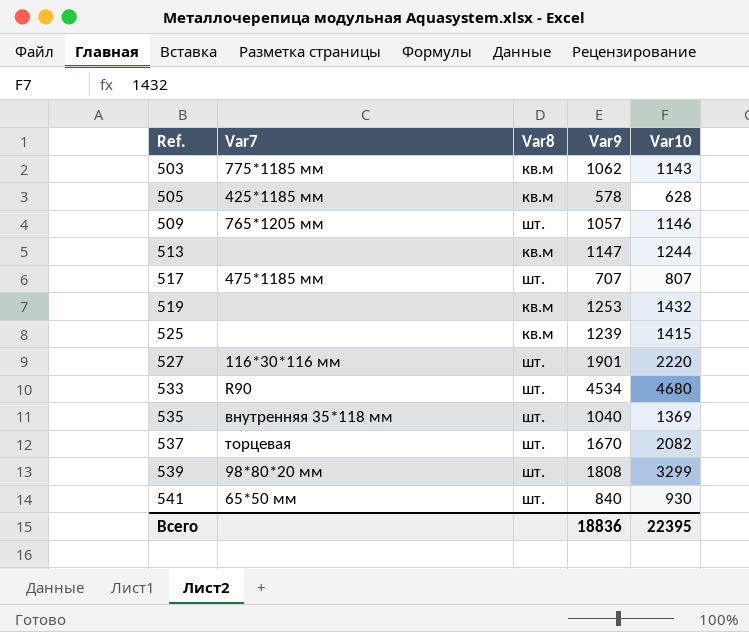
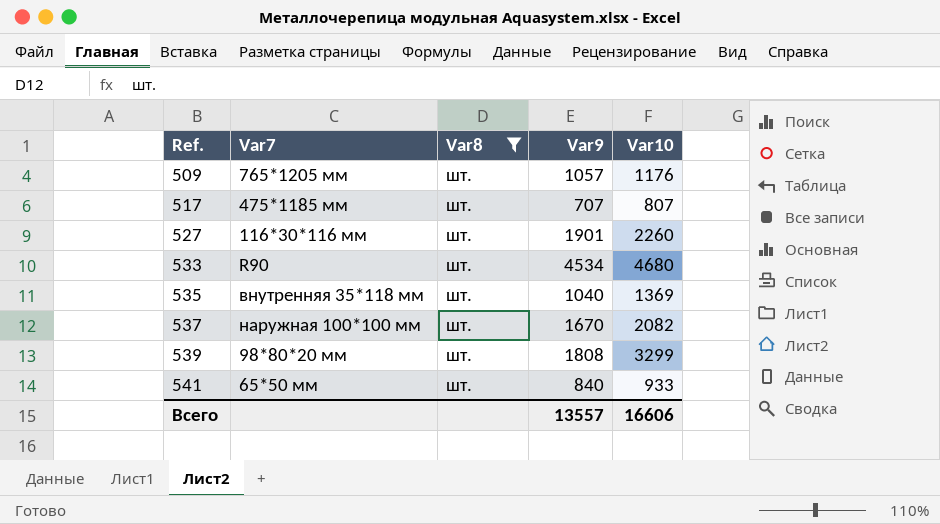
filter: none -> Var8 = шт.
509 | Var10: 1146 -> 1176
527 | Var10: 2220 -> 2260
537 | Var7: торцевая -> наружная 100*100 мм
541 | Var10: 930 -> 933
Всего | Var9: 18836 -> 13557
Всего | Var10: 22395 -> 16606

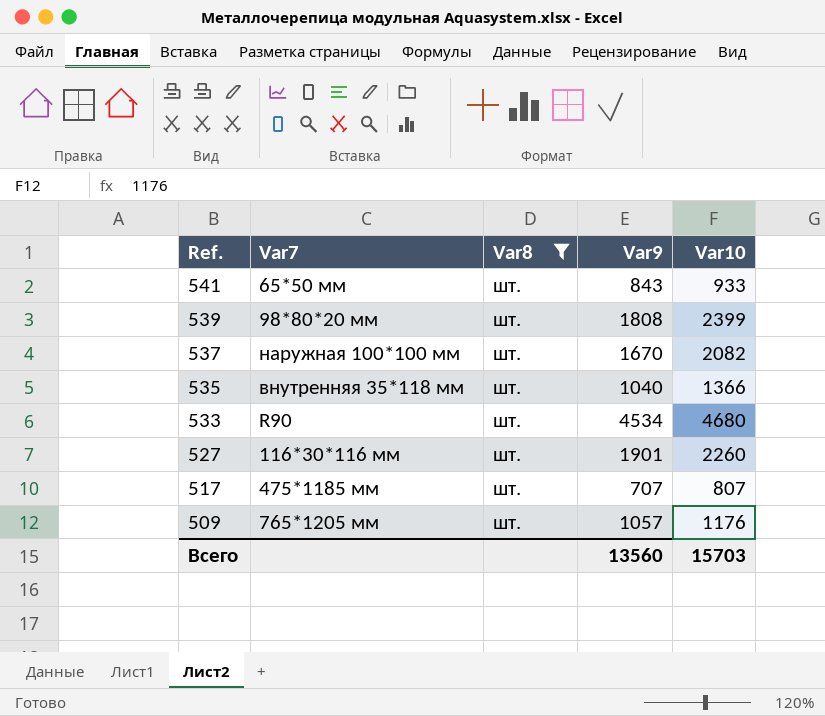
row order: Ref. ascending -> Ref. descending
541 | Var9: 840 -> 843
539 | Var10: 3299 -> 2399
535 | Var10: 1369 -> 1366
Всего | Var9: 13557 -> 13560
Всего | Var10: 16606 -> 15703

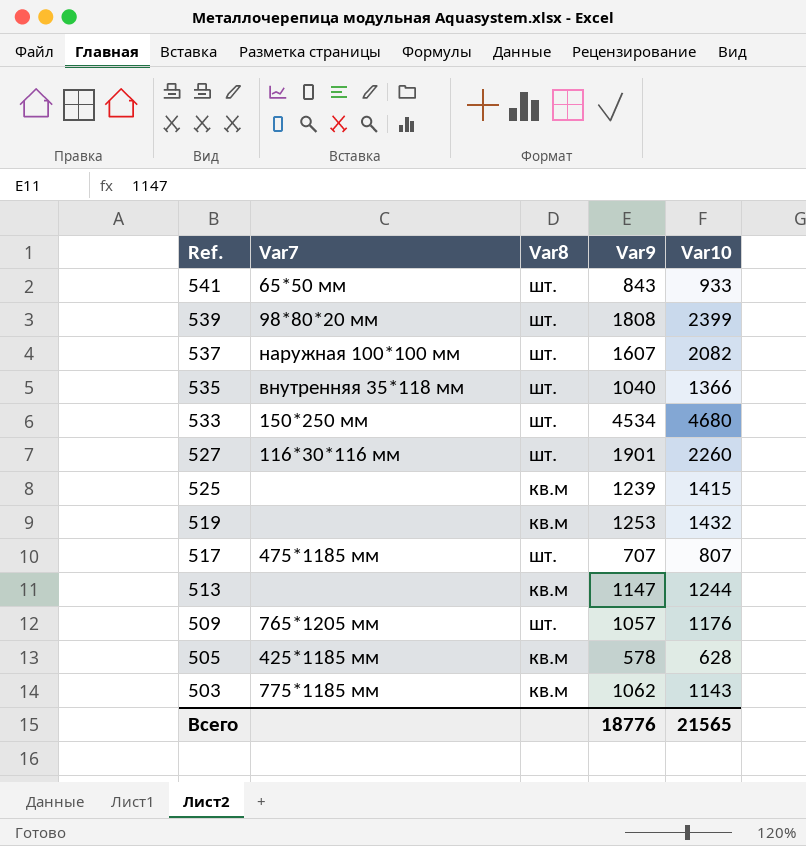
filter: Var8 = шт. -> none
537 | Var9: 1670 -> 1607
533 | Var7: R90 -> 150*250 мм
Всего | Var9: 13560 -> 18776
Всего | Var10: 15703 -> 21565

